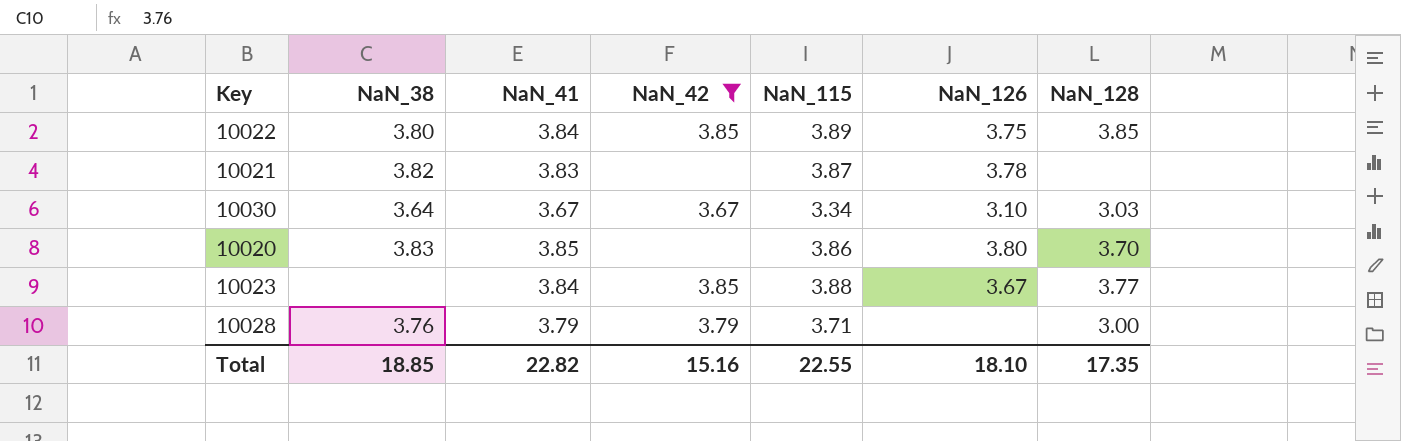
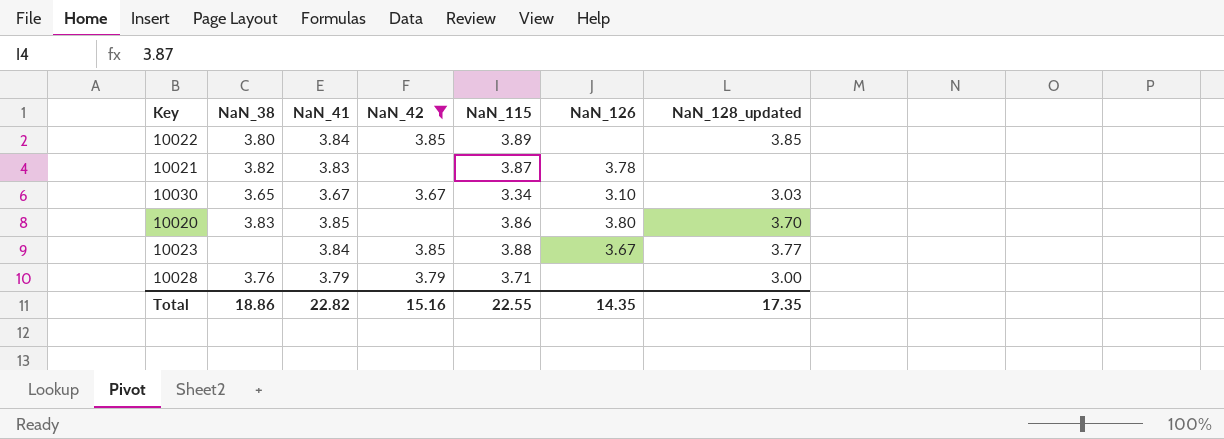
column name: NaN_128 -> NaN_128_updated
10022 | NaN_126: 3.75 -> none
10030 | NaN_38: 3.64 -> 3.65
Total | NaN_38: 18.85 -> 18.86
Total | NaN_126: 18.10 -> 14.35

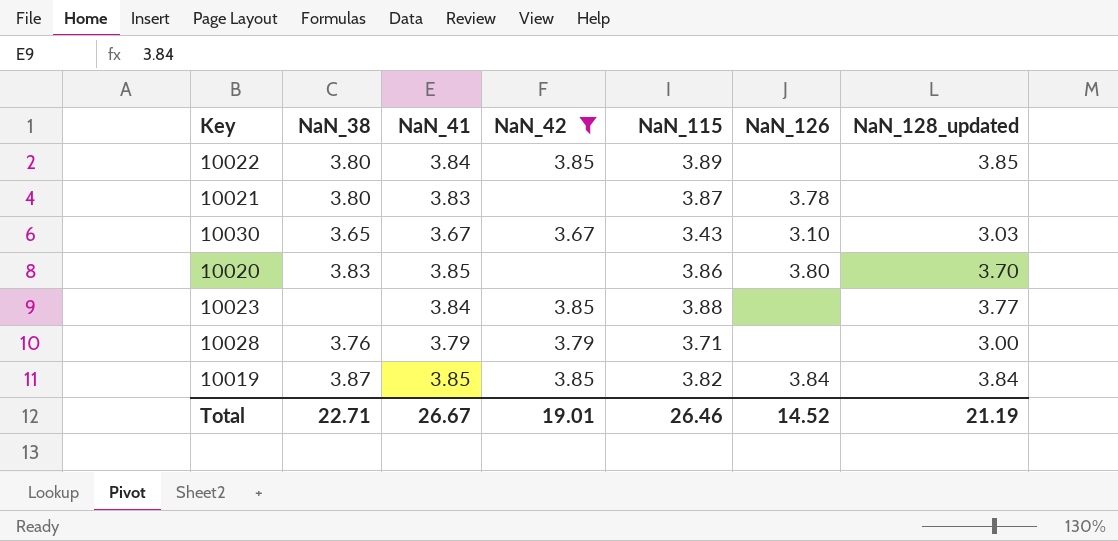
10021 | NaN_38: 3.82 -> 3.80
10030 | NaN_115: 3.34 -> 3.43
10023 | NaN_126: 3.67 -> none
row 10019: none -> 3.87 | 3.85 | 3.85 | 3.82 | 3.84 | 3.84
Total | NaN_38: 18.86 -> 22.71
Total | NaN_41: 22.82 -> 26.67
Total | NaN_42: 15.16 -> 19.01
Total | NaN_115: 22.55 -> 26.46
Total | NaN_126: 14.35 -> 14.52
Total | NaN_128_updated: 17.35 -> 21.19

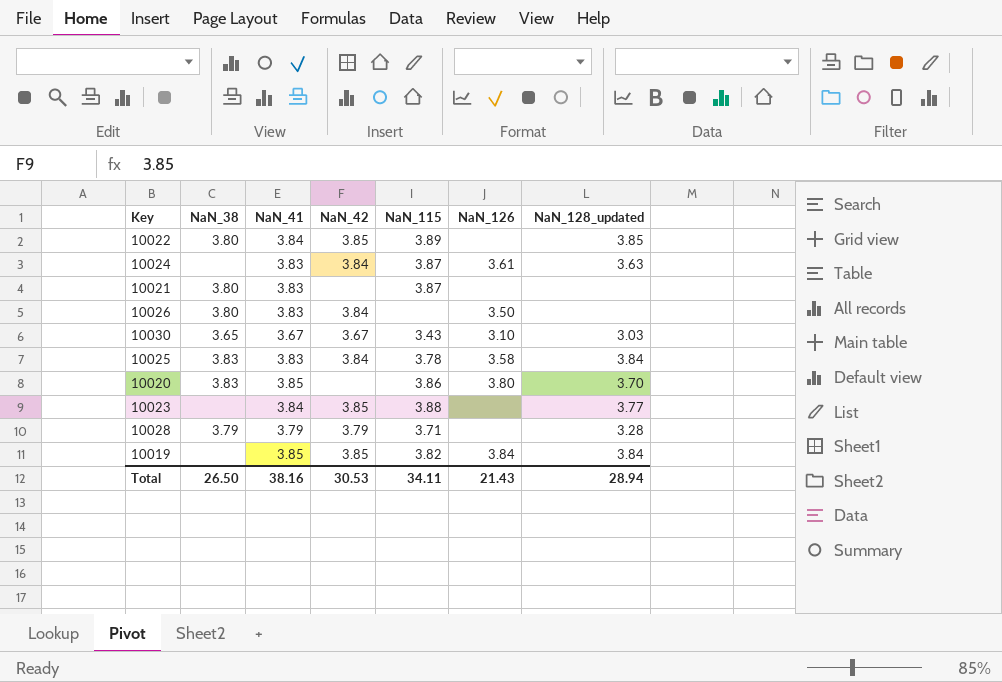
filter: NaN_42 != 3.84 -> none
10021 | NaN_126: 3.78 -> none
10028 | NaN_38: 3.76 -> 3.79
10028 | NaN_128_updated: 3.00 -> 3.28
10019 | NaN_38: 3.87 -> none
Total | NaN_38: 22.71 -> 26.50
Total | NaN_41: 26.67 -> 38.16
Total | NaN_42: 19.01 -> 30.53
Total | NaN_115: 26.46 -> 34.11
Total | NaN_126: 14.52 -> 21.43
Total | NaN_128_updated: 21.19 -> 28.94

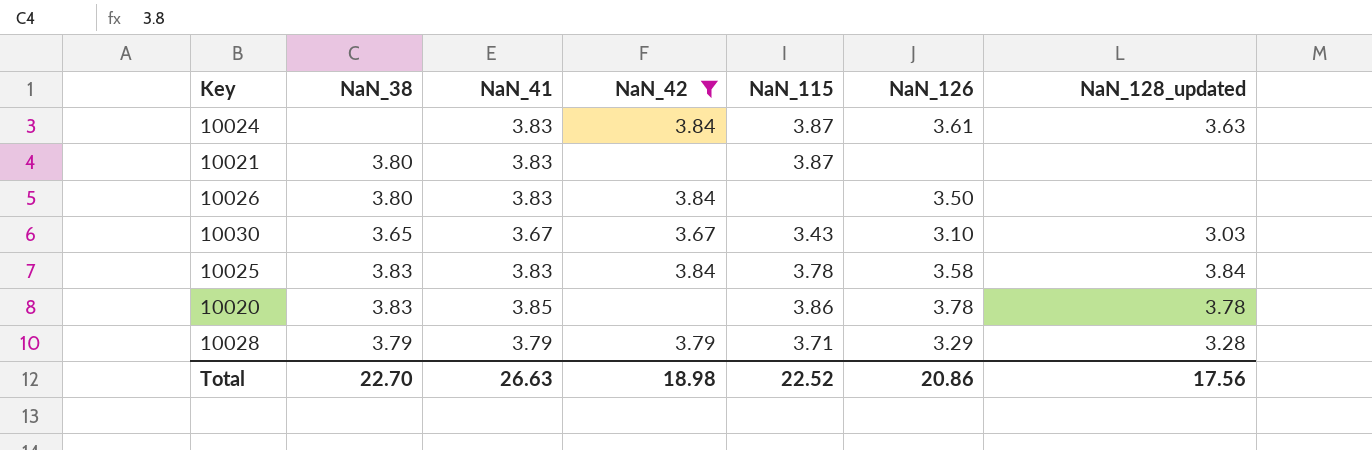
filter: none -> NaN_42 != 3.85
10020 | NaN_126: 3.80 -> 3.78
10020 | NaN_128_updated: 3.70 -> 3.78
10028 | NaN_126: none -> 3.29
Total | NaN_38: 26.50 -> 22.70
Total | NaN_41: 38.16 -> 26.63
Total | NaN_42: 30.53 -> 18.98
Total | NaN_115: 34.11 -> 22.52
Total | NaN_126: 21.43 -> 20.86
Total | NaN_128_updated: 28.94 -> 17.56

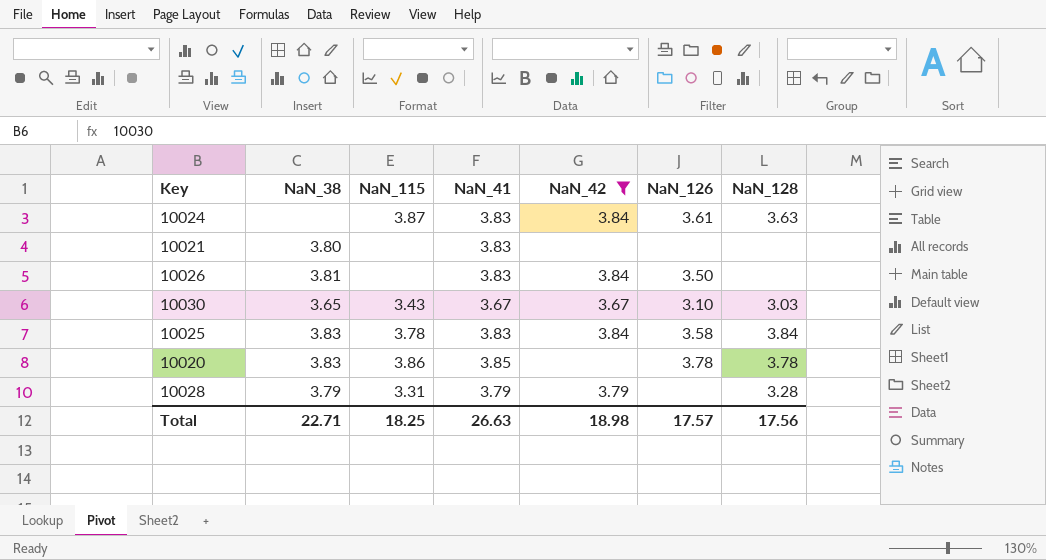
column NaN_115 | position: 5 -> 3
column name: NaN_128_updated -> NaN_128
10021 | NaN_115: 3.87 -> none
10026 | NaN_38: 3.80 -> 3.81
10028 | NaN_115: 3.71 -> 3.31
10028 | NaN_126: 3.29 -> none
Total | NaN_38: 22.70 -> 22.71
Total | NaN_115: 22.52 -> 18.25
Total | NaN_126: 20.86 -> 17.57

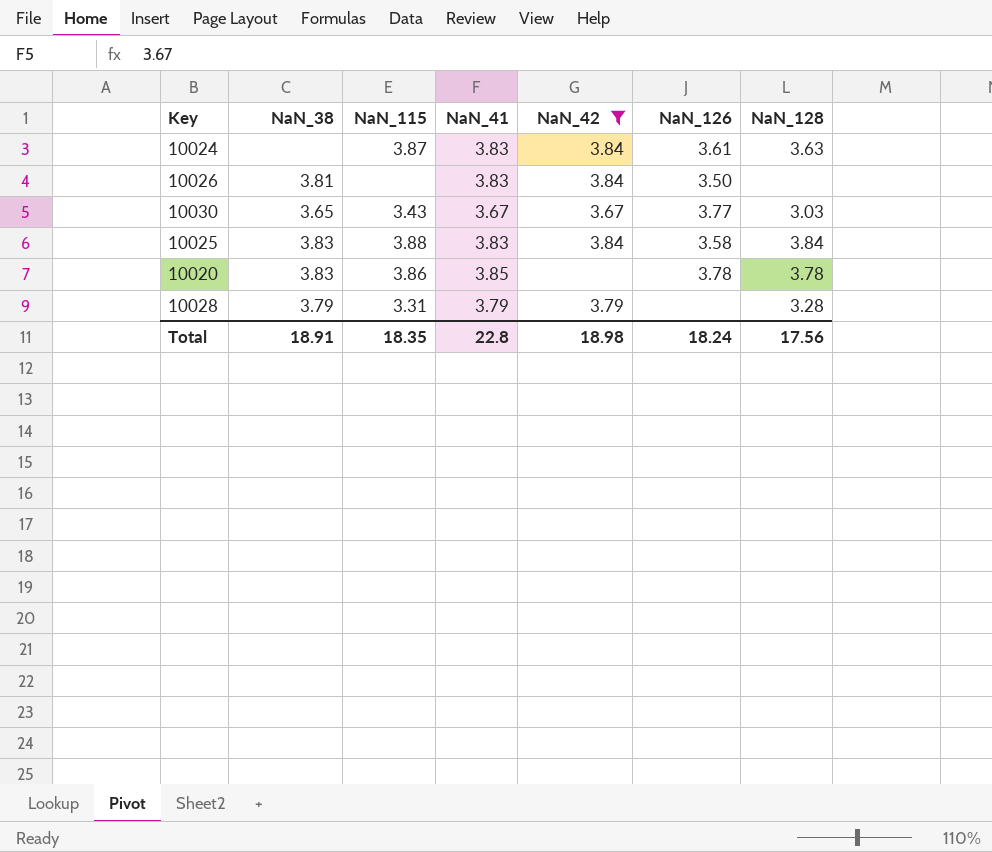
row 10021: 3.80 | none | 3.83 | none | none | none -> none
10030 | NaN_126: 3.10 -> 3.77
10025 | NaN_115: 3.78 -> 3.88
Total | NaN_38: 22.71 -> 18.91
Total | NaN_115: 18.25 -> 18.35
Total | NaN_41: 26.63 -> 22.8
Total | NaN_126: 17.57 -> 18.24

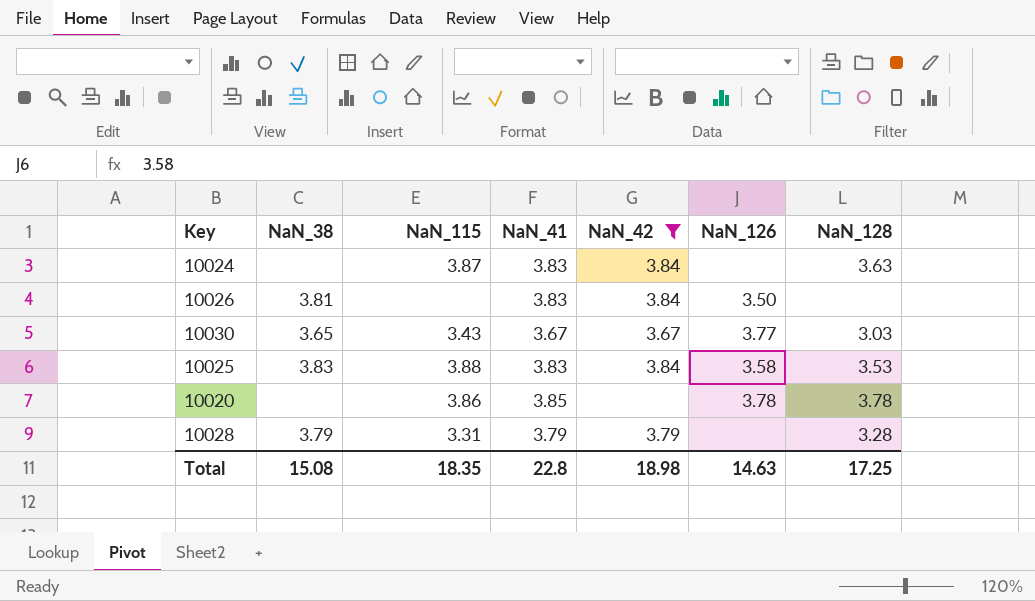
10024 | NaN_126: 3.61 -> none
10025 | NaN_128: 3.84 -> 3.53
10020 | NaN_38: 3.83 -> none
Total | NaN_38: 18.91 -> 15.08
Total | NaN_126: 18.24 -> 14.63
Total | NaN_128: 17.56 -> 17.25

